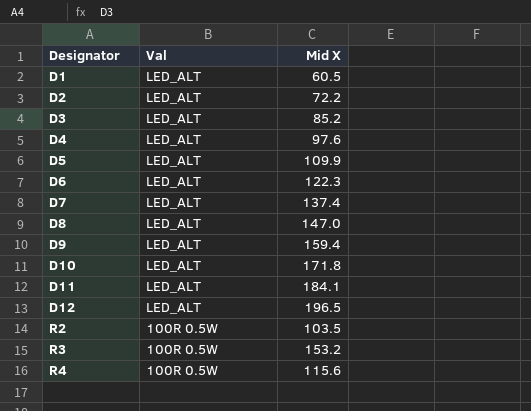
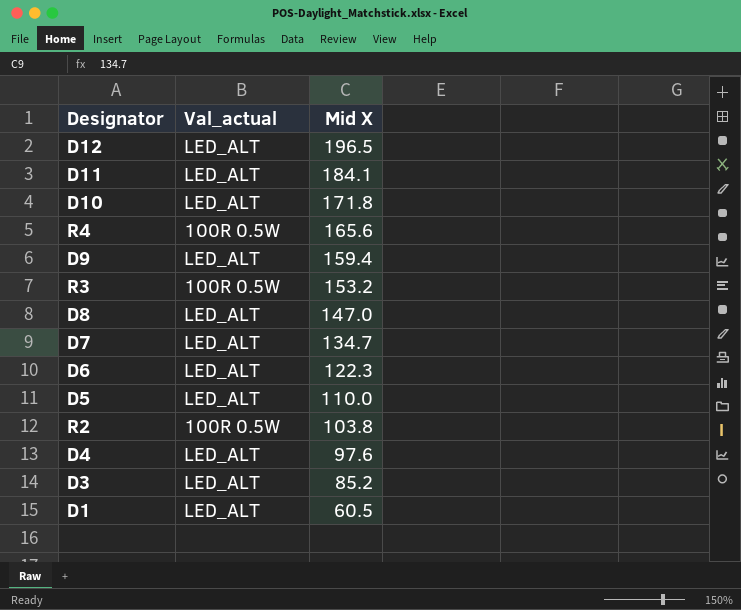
row order: Designator ascending -> Mid X descending
column name: Val -> Val_actual
row D2: LED_ALT | 72.2 -> none
R4 | Mid X: 115.6 -> 165.6
D7 | Mid X: 137.4 -> 134.7
D5 | Mid X: 109.9 -> 110.0
R2 | Mid X: 103.5 -> 103.8

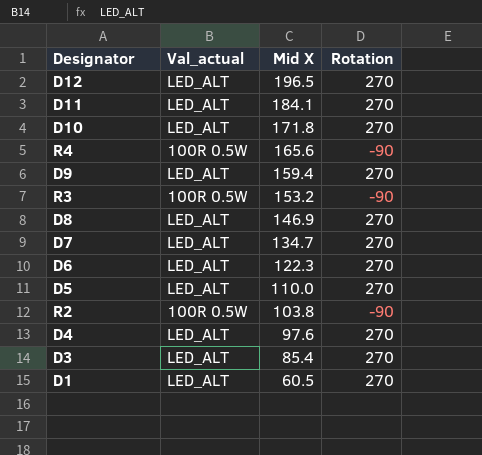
column Rotation | position: none -> 4
D8 | Mid X: 147.0 -> 146.9
D3 | Mid X: 85.2 -> 85.4

